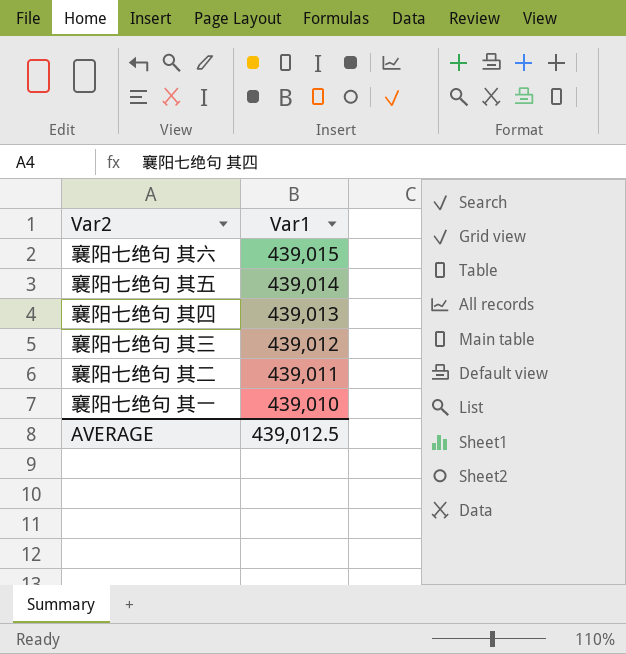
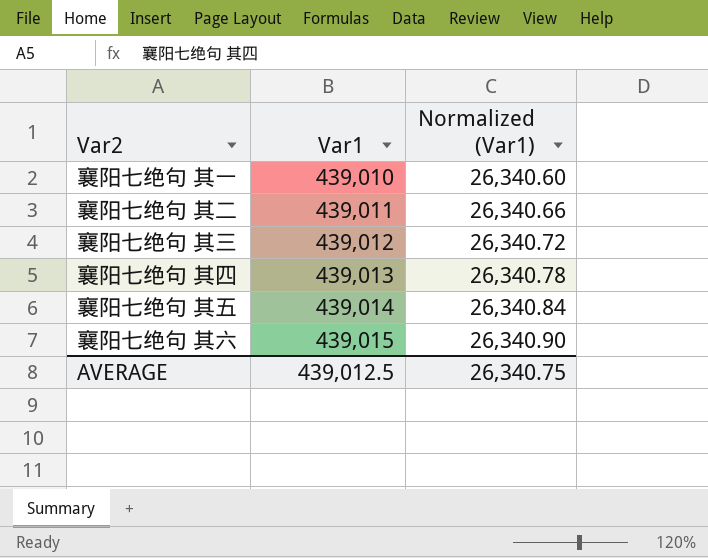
row order: Var1 descending -> Var1 ascending
column Normalized (Var1) | formula: none -> [Var1] * 0.06

